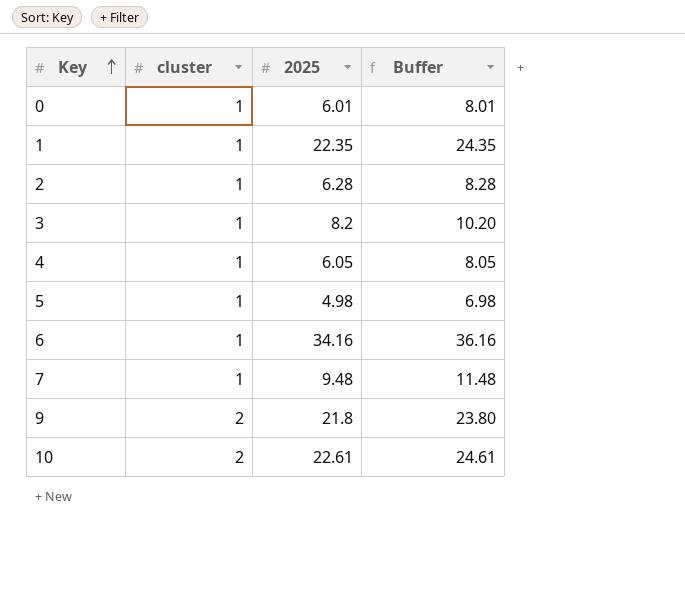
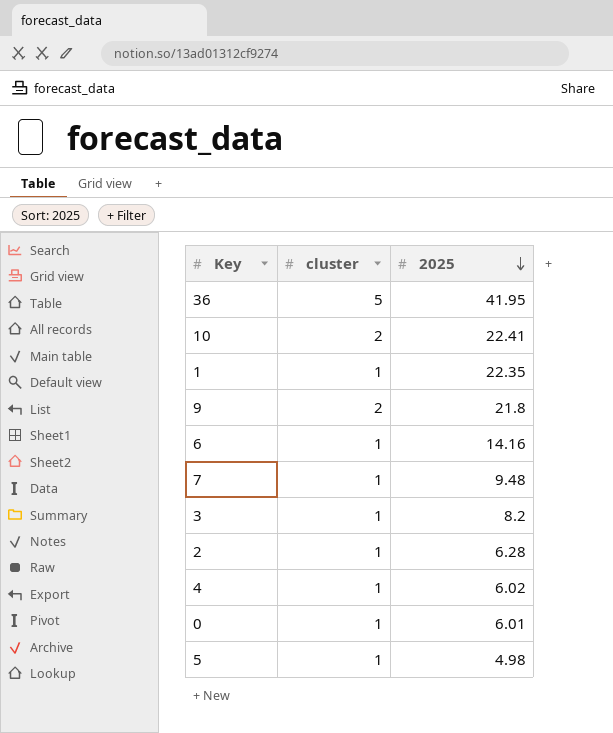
row order: Key ascending -> 2025 descending
column Buffer | formula: [2025] + 2 -> none
row 36: none -> 5 | 41.95
10 | 2025: 22.61 -> 22.41
6 | 2025: 34.16 -> 14.16
4 | 2025: 6.05 -> 6.02

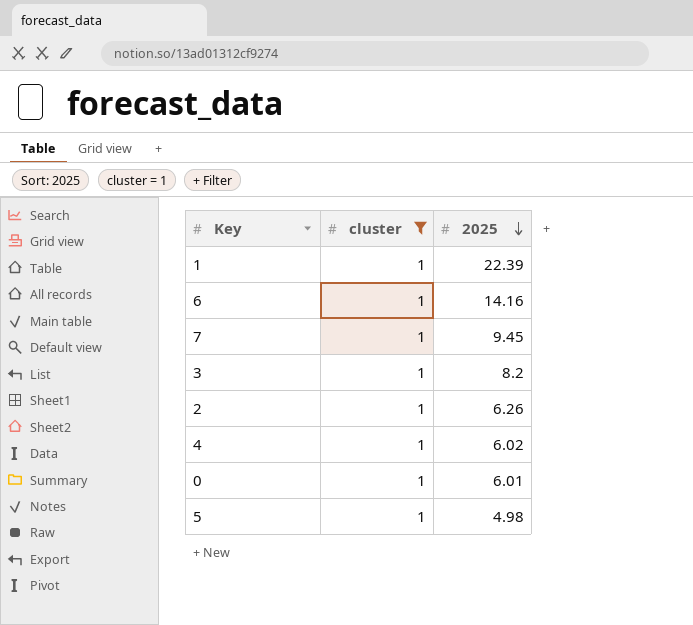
filter: none -> cluster = 1
1 | 2025: 22.35 -> 22.39
7 | 2025: 9.48 -> 9.45
2 | 2025: 6.28 -> 6.26

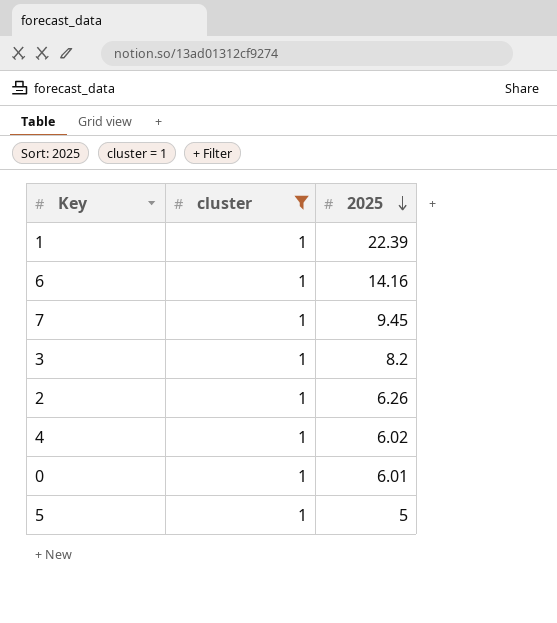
5 | 2025: 4.98 -> 5

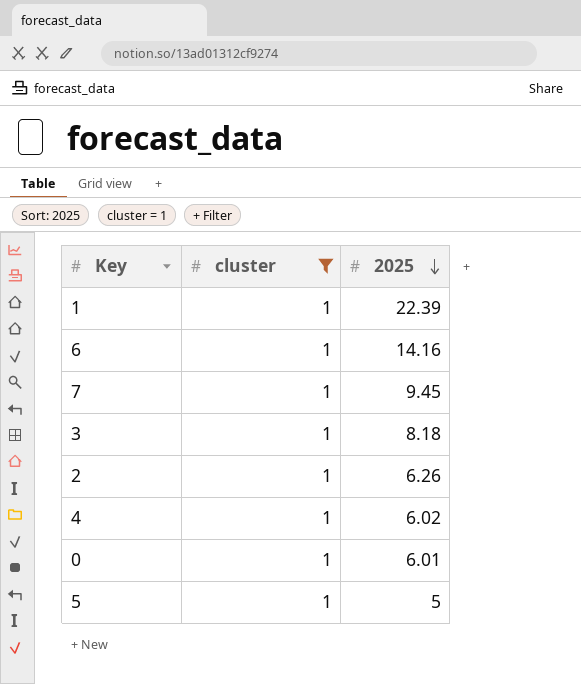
3 | 2025: 8.2 -> 8.18

